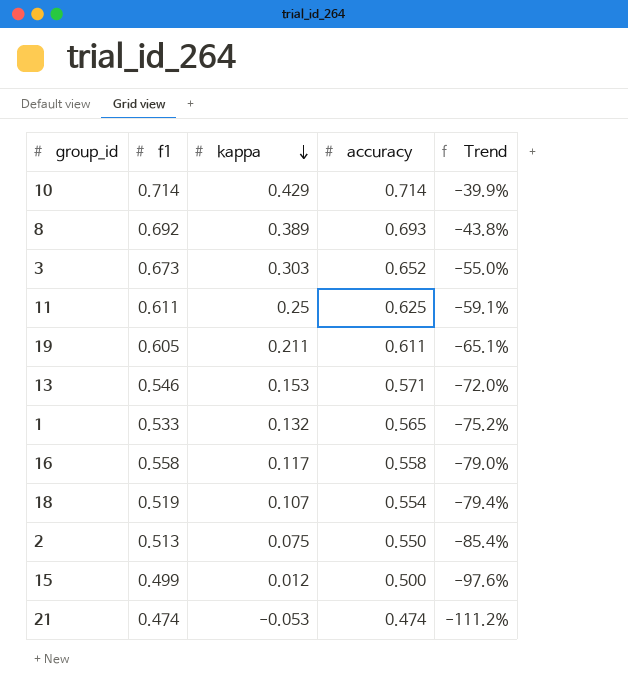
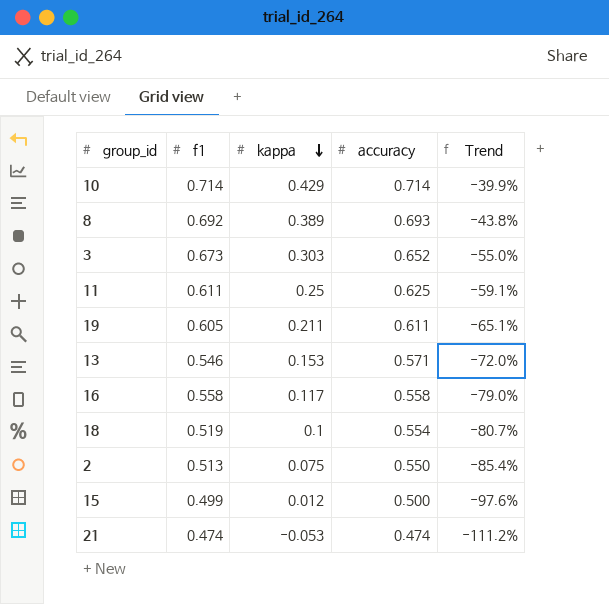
row 1: 0.533 | 0.132 | 0.565 | -75.2% -> none
18 | kappa: 0.107 -> 0.1
18 | Trend: -79.4% -> -80.7%

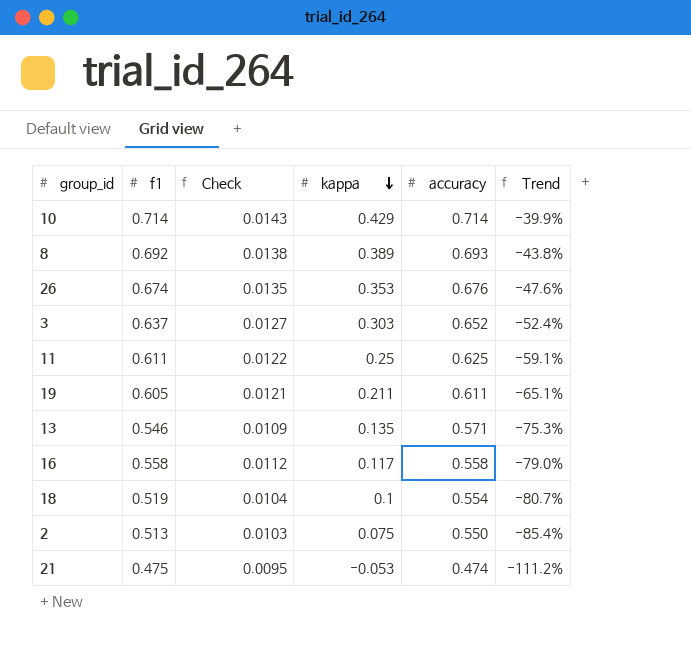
column Check | formula: none -> [f1] * 0.02
row 15: 0.499 | 0.012 | 0.500 | -97.6% -> none
row 26: none -> 0.674 | 0.0135 | 0.353 | 0.676 | -47.6%
3 | f1: 0.673 -> 0.637
3 | Trend: -55.0% -> -52.4%
13 | kappa: 0.153 -> 0.135
13 | Trend: -72.0% -> -75.3%
21 | f1: 0.474 -> 0.475

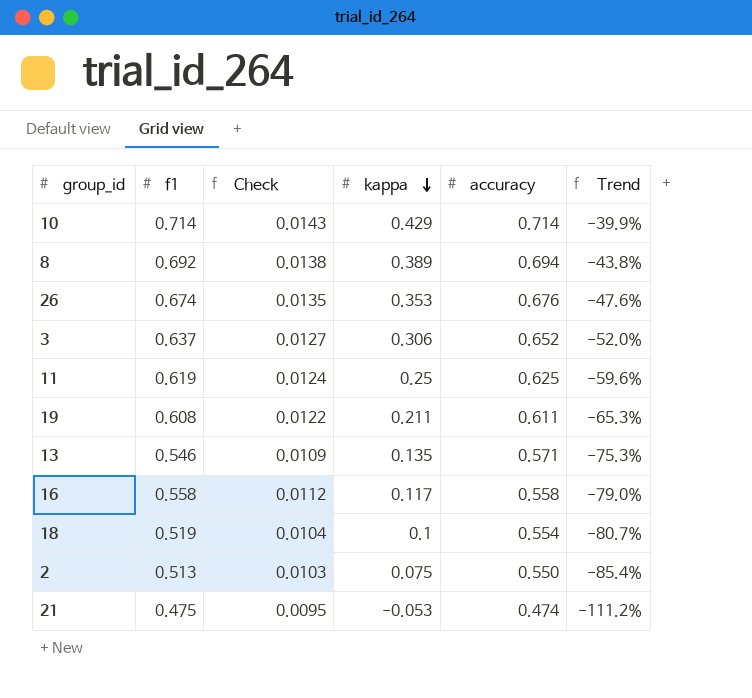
8 | accuracy: 0.693 -> 0.694
3 | kappa: 0.303 -> 0.306
3 | Trend: -52.4% -> -52.0%
11 | f1: 0.611 -> 0.619
11 | Check: 0.0122 -> 0.0124
11 | Trend: -59.1% -> -59.6%
19 | f1: 0.605 -> 0.608
19 | Check: 0.0121 -> 0.0122
19 | Trend: -65.1% -> -65.3%

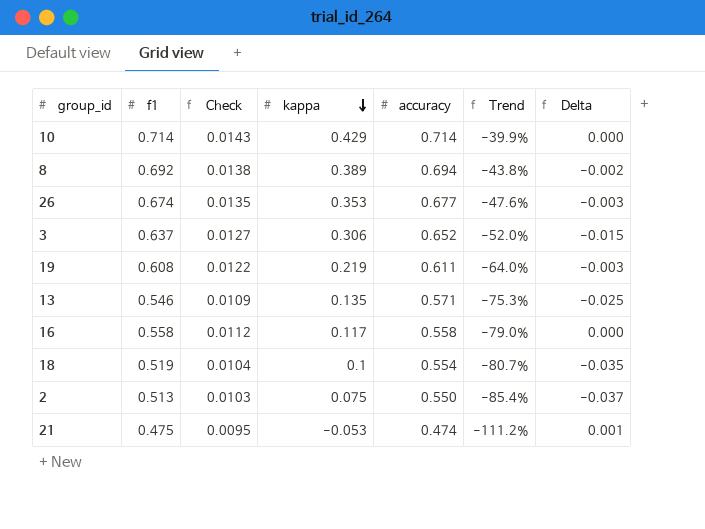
column Delta | formula: none -> [f1] - [accuracy]
row 11: 0.619 | 0.0124 | 0.25 | 0.625 | -59.6% -> none
26 | accuracy: 0.676 -> 0.677
19 | kappa: 0.211 -> 0.219
19 | Trend: -65.3% -> -64.0%

